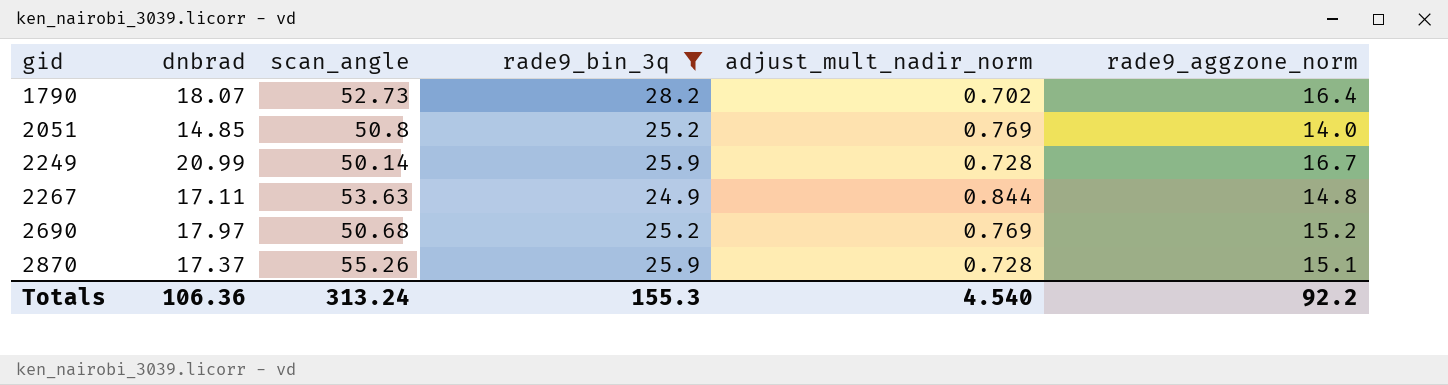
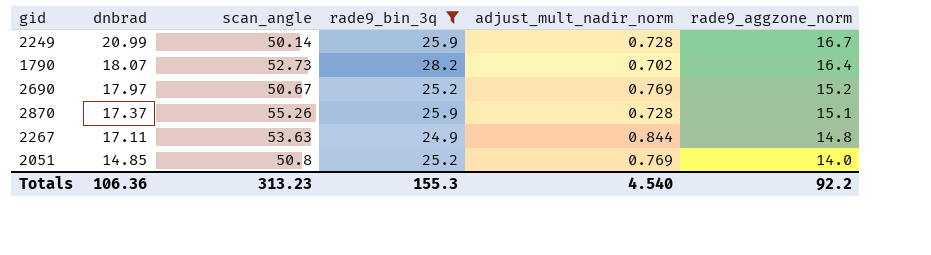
row order: gid ascending -> dnbrad descending
2690 | scan_angle: 50.68 -> 50.67
Totals | scan_angle: 313.24 -> 313.23

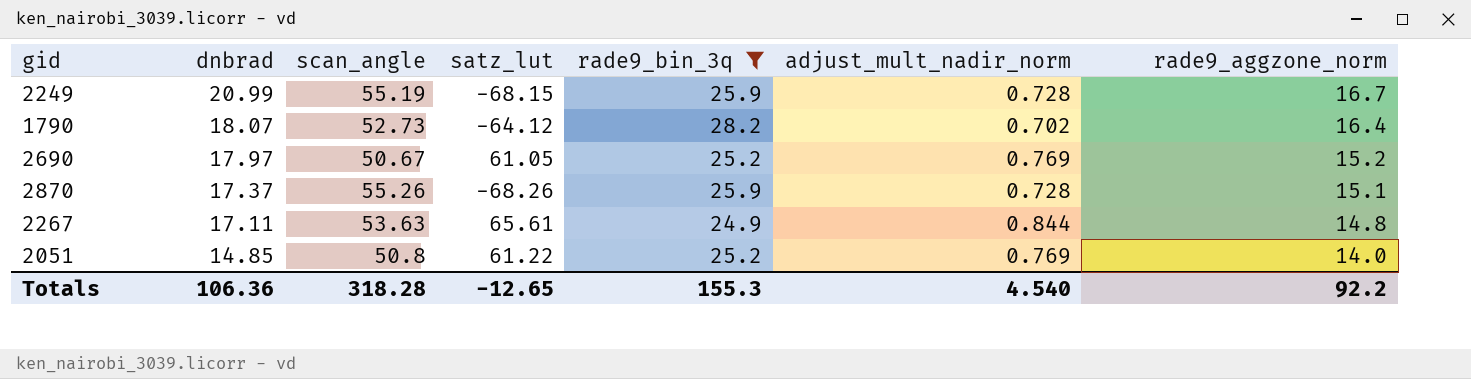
column satz_lut | position: none -> 4
2249 | scan_angle: 50.14 -> 55.19
Totals | scan_angle: 313.23 -> 318.28

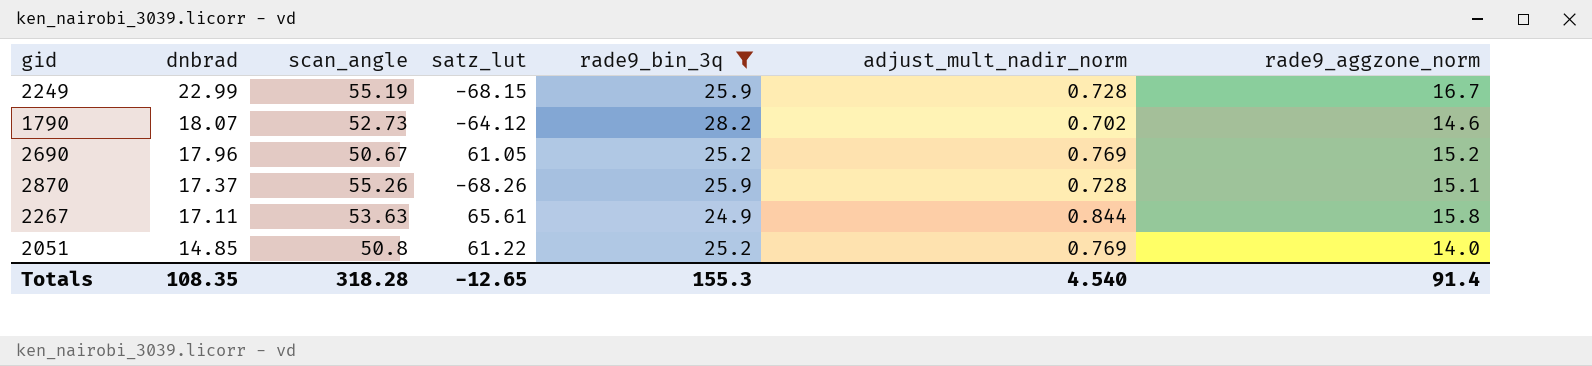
2249 | dnbrad: 20.99 -> 22.99
1790 | rade9_aggzone_norm: 16.4 -> 14.6
2690 | dnbrad: 17.97 -> 17.96
2267 | rade9_aggzone_norm: 14.8 -> 15.8
Totals | dnbrad: 106.36 -> 108.35
Totals | rade9_aggzone_norm: 92.2 -> 91.4

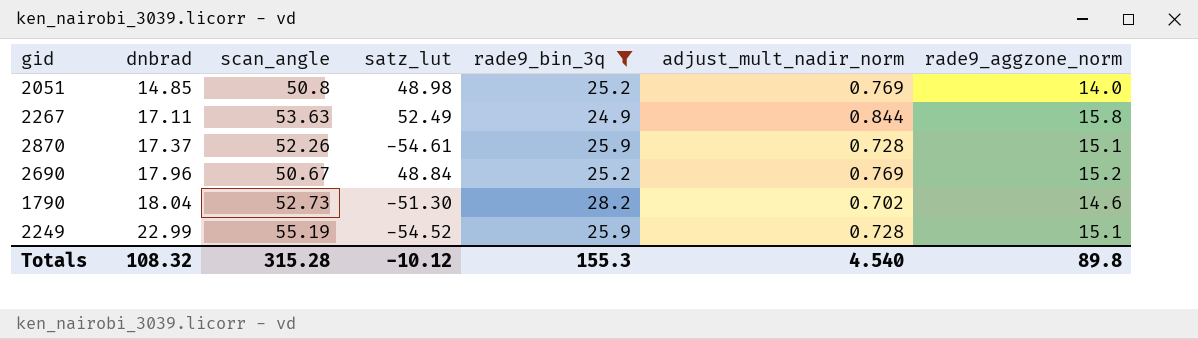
row order: dnbrad descending -> dnbrad ascending
2051 | satz_lut: 61.22 -> 48.98
2267 | satz_lut: 65.61 -> 52.49
2870 | scan_angle: 55.26 -> 52.26
2870 | satz_lut: -68.26 -> -54.61
2690 | satz_lut: 61.05 -> 48.84
1790 | dnbrad: 18.07 -> 18.04
1790 | satz_lut: -64.12 -> -51.30
2249 | satz_lut: -68.15 -> -54.52
2249 | rade9_aggzone_norm: 16.7 -> 15.1
Totals | dnbrad: 108.35 -> 108.32
Totals | scan_angle: 318.28 -> 315.28
Totals | satz_lut: -12.65 -> -10.12
Totals | rade9_aggzone_norm: 91.4 -> 89.8

